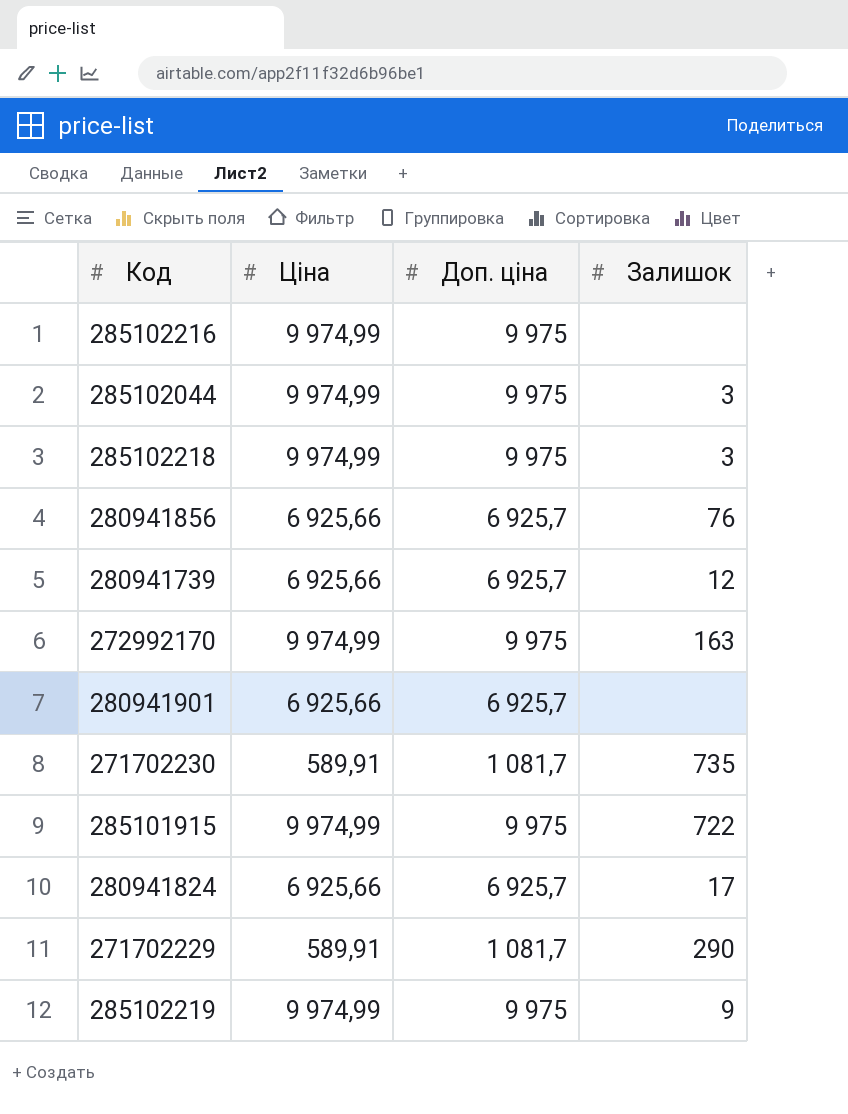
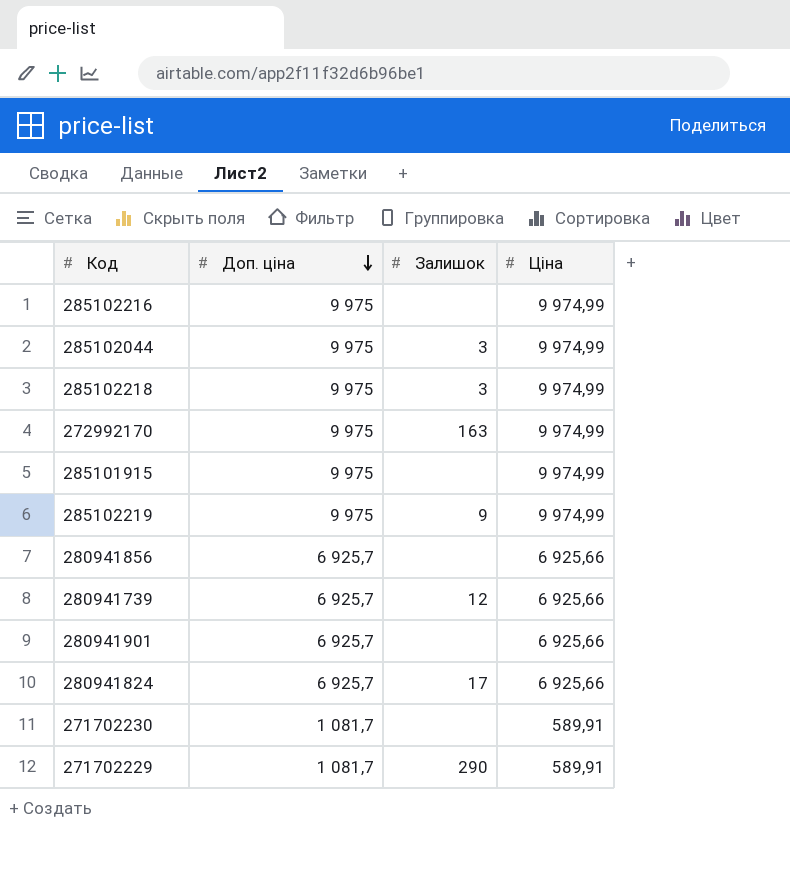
row order: none -> Доп. ціна descending
column Ціна | position: 2 -> 4
285101915 | Залишок: 722 -> none
280941856 | Залишок: 76 -> none
271702230 | Залишок: 735 -> none

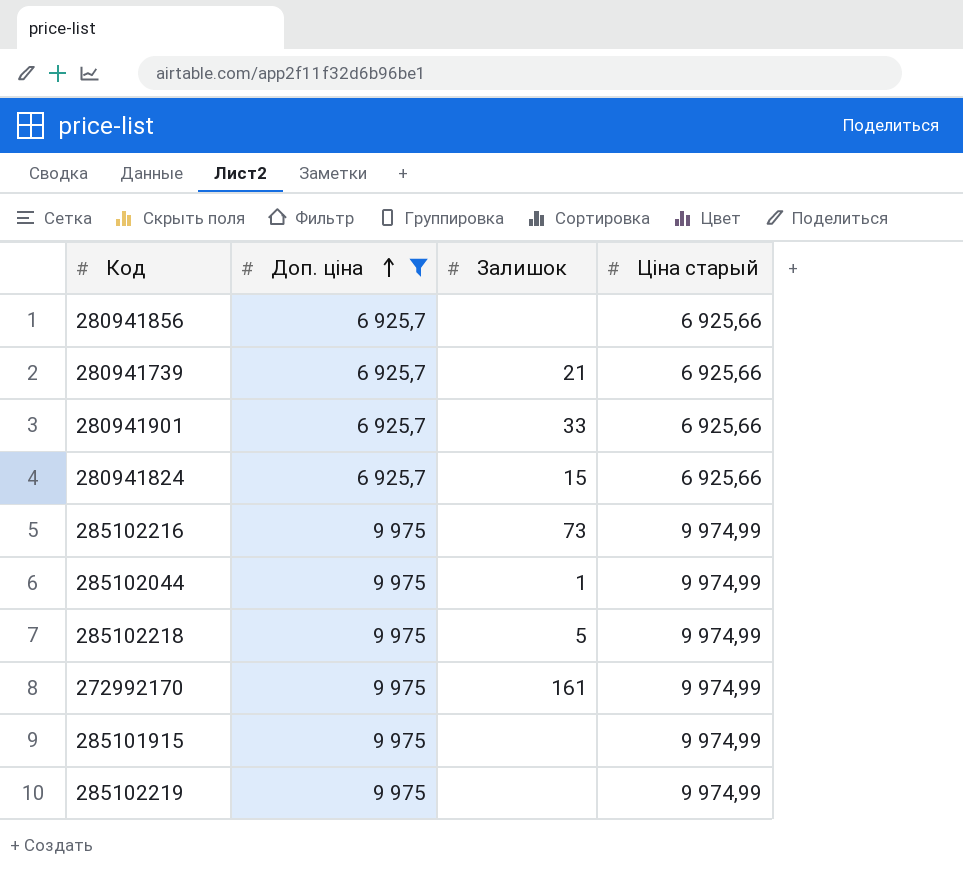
filter: none -> Доп. ціна != 1 081,7
row order: Доп. ціна descending -> Доп. ціна ascending
column name: Ціна -> Ціна старый
280941739 | Залишок: 12 -> 21
280941901 | Залишок: none -> 33
280941824 | Залишок: 17 -> 15
285102216 | Залишок: none -> 73
285102044 | Залишок: 3 -> 1
285102218 | Залишок: 3 -> 5
272992170 | Залишок: 163 -> 161
285102219 | Залишок: 9 -> none

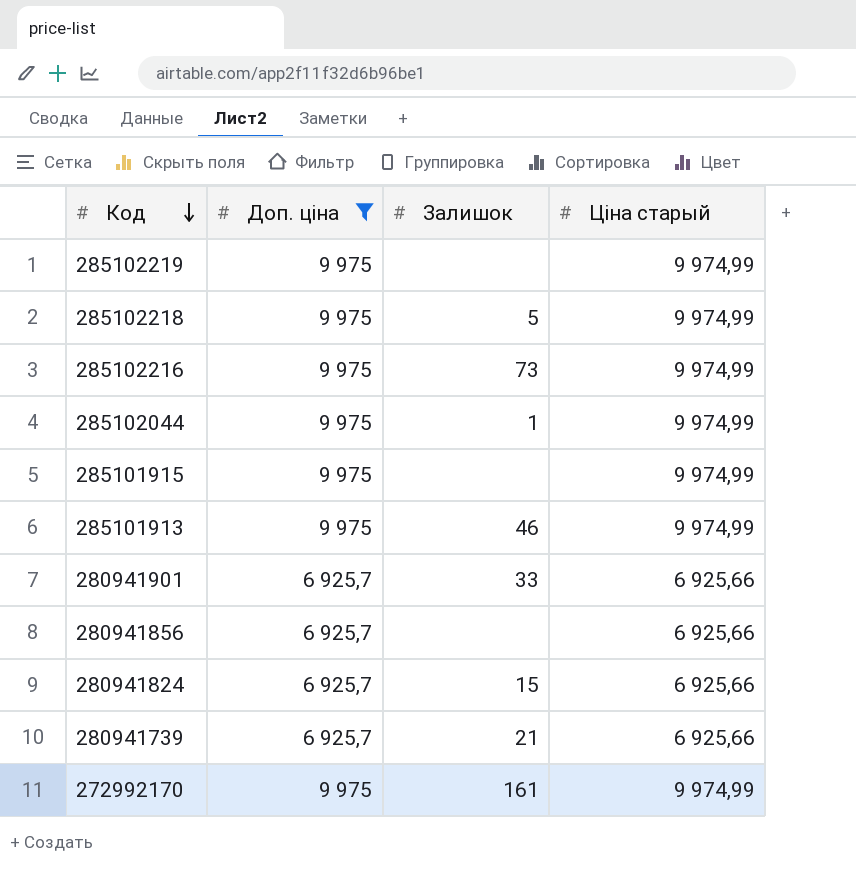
row order: Доп. ціна ascending -> Код descending
row 285101913: none -> 9 975 | 46 | 9 974,99

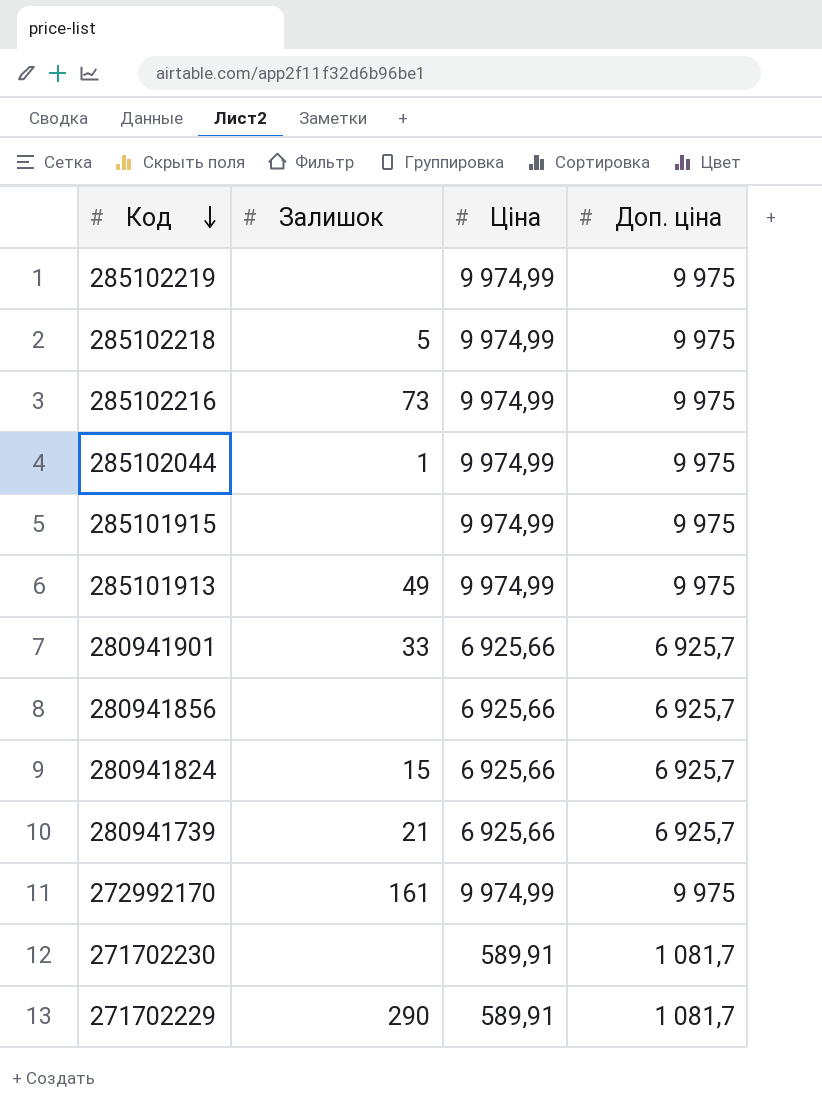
filter: Доп. ціна != 1 081,7 -> none
column name: Ціна старый -> Ціна
column Доп. ціна | position: 2 -> 4
285101913 | Залишок: 46 -> 49

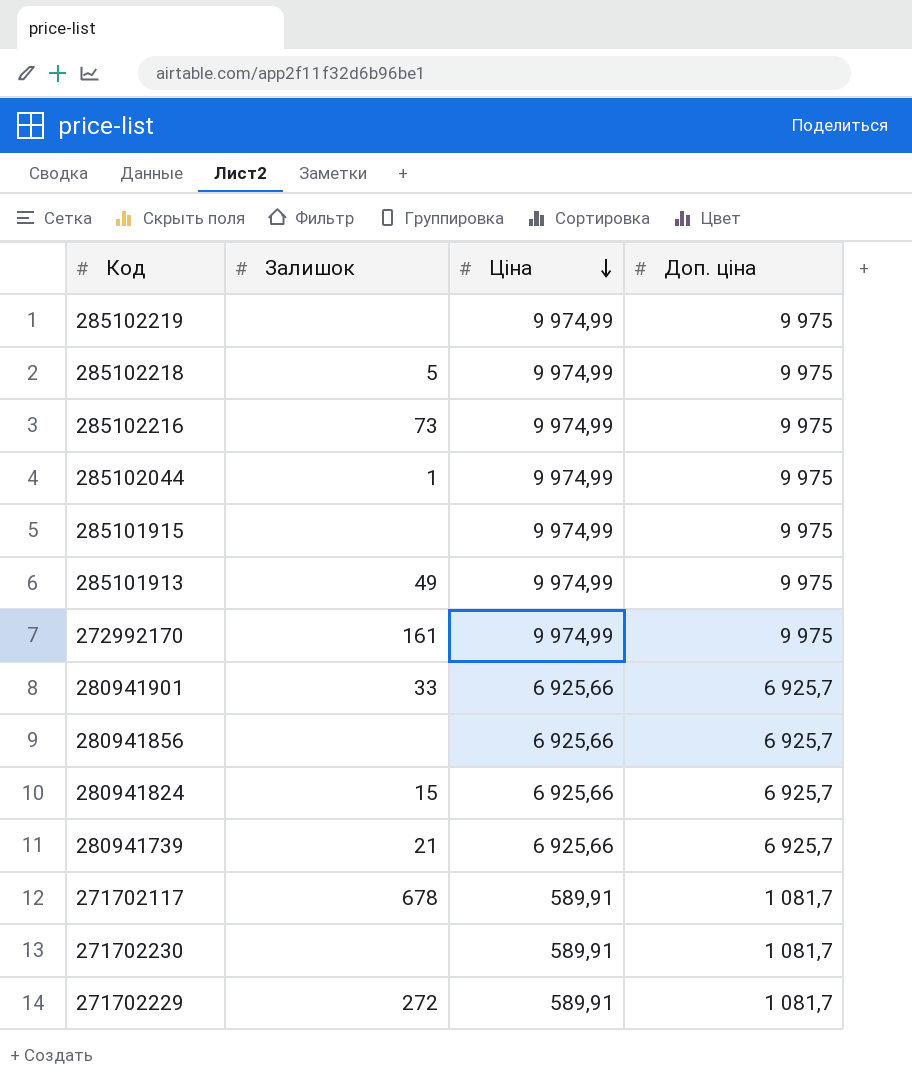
row order: Код descending -> Ціна descending
row 271702117: none -> 678 | 589,91 | 1 081,7
271702229 | Залишок: 290 -> 272

